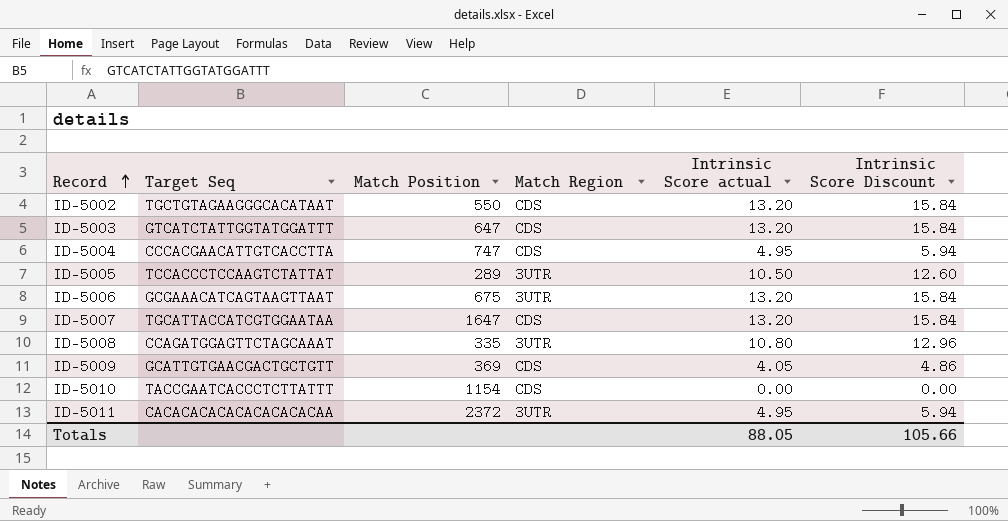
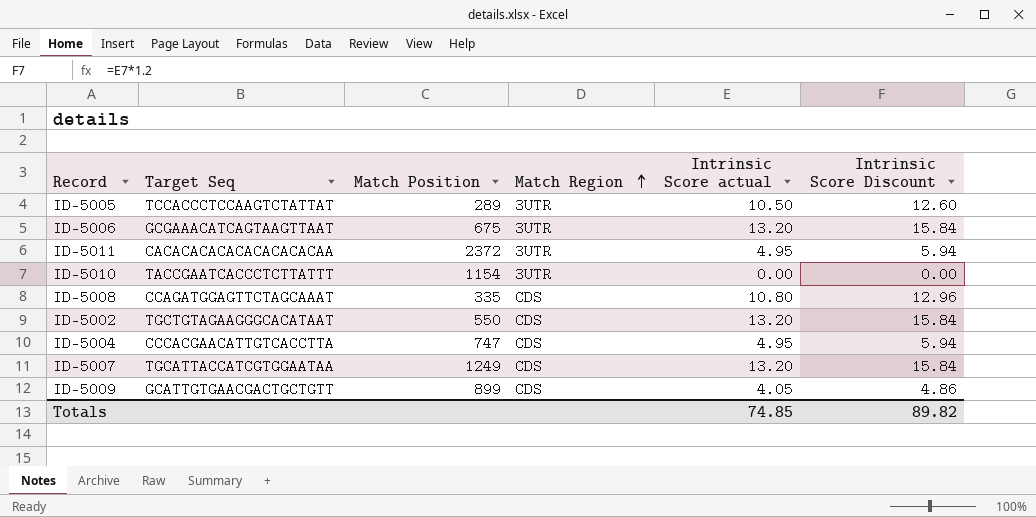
row order: Record ascending -> Match Region ascending
row ID-5003: GTCATCTATTGGTATGGATTT | 647 | CDS | 13.20 | 15.84 -> none
ID-5010 | Match Region: CDS -> 3UTR
ID-5008 | Match Region: 3UTR -> CDS
ID-5007 | Match Position: 1647 -> 1249
ID-5009 | Match Position: 369 -> 899
Totals | Intrinsic Score actual: 88.05 -> 74.85
Totals | Intrinsic Score Discount: 105.66 -> 89.82

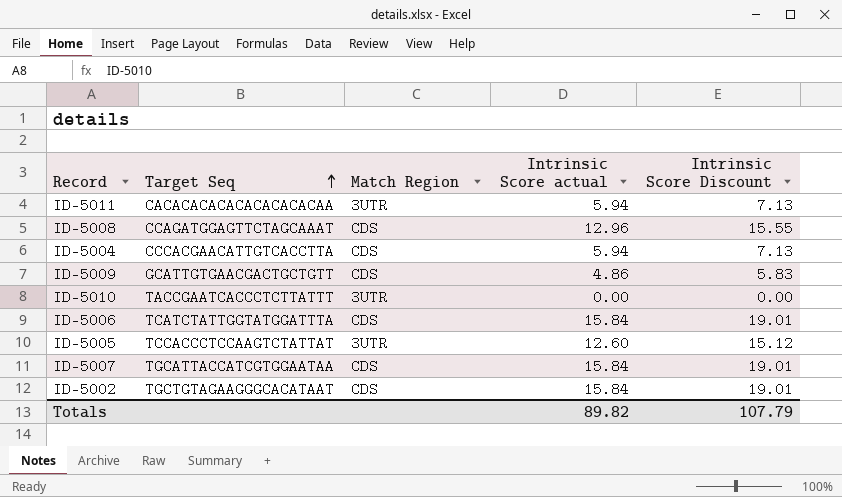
row order: Match Region ascending -> Target Seq ascending
column Match Position | position: 3 -> none
ID-5011 | Intrinsic Score actual: 4.95 -> 5.94
ID-5011 | Intrinsic Score Discount: 5.94 -> 7.13
ID-5008 | Intrinsic Score actual: 10.80 -> 12.96
ID-5008 | Intrinsic Score Discount: 12.96 -> 15.55
ID-5004 | Intrinsic Score actual: 4.95 -> 5.94
ID-5004 | Intrinsic Score Discount: 5.94 -> 7.13
ID-5009 | Intrinsic Score actual: 4.05 -> 4.86
ID-5009 | Intrinsic Score Discount: 4.86 -> 5.83
ID-5006 | Target Seq: GCGAAACATCAGTAAGTTAAT -> TCATCTATTGGTATGGATTTA
ID-5006 | Match Region: 3UTR -> CDS
ID-5006 | Intrinsic Score actual: 13.20 -> 15.84
ID-5006 | Intrinsic Score Discount: 15.84 -> 19.01
ID-5005 | Intrinsic Score actual: 10.50 -> 12.60
ID-5005 | Intrinsic Score Discount: 12.60 -> 15.12
ID-5007 | Intrinsic Score actual: 13.20 -> 15.84
ID-5007 | Intrinsic Score Discount: 15.84 -> 19.01
ID-5002 | Intrinsic Score actual: 13.20 -> 15.84
ID-5002 | Intrinsic Score Discount: 15.84 -> 19.01
Totals | Intrinsic Score actual: 74.85 -> 89.82
Totals | Intrinsic Score Discount: 89.82 -> 107.79

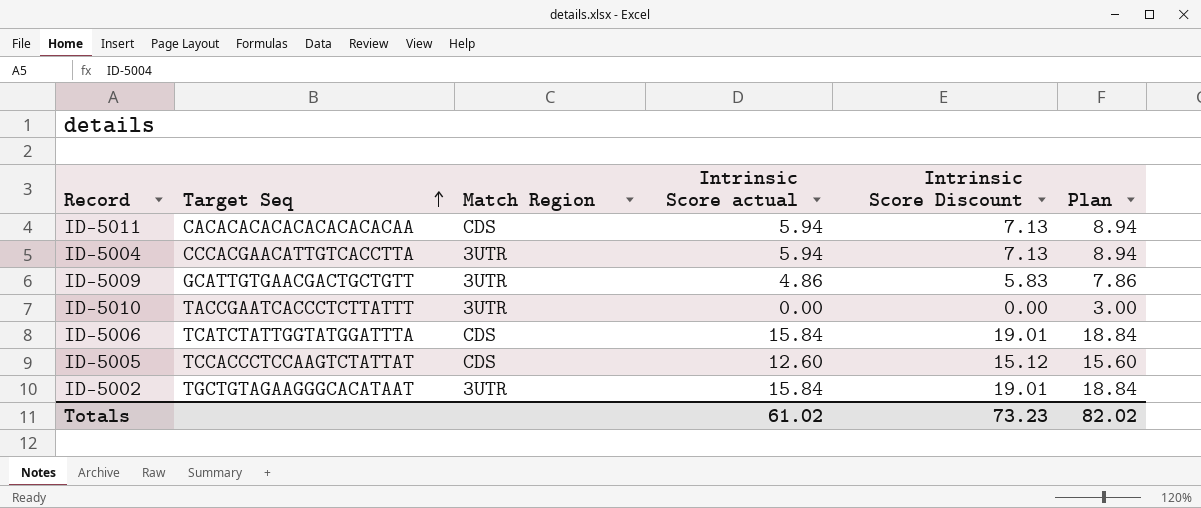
column Plan | formula: none -> [Intrinsic Score actual] + 3
row ID-5008: CCAGATGGAGTTCTAGCAAAT | CDS | 12.96 | 15.55 -> none
row ID-5007: TGCATTACCATCGTGGAATAA | CDS | 15.84 | 19.01 -> none
ID-5011 | Match Region: 3UTR -> CDS
ID-5004 | Match Region: CDS -> 3UTR
ID-5009 | Match Region: CDS -> 3UTR
ID-5005 | Match Region: 3UTR -> CDS
ID-5002 | Match Region: CDS -> 3UTR
Totals | Intrinsic Score actual: 89.82 -> 61.02
Totals | Intrinsic Score Discount: 107.79 -> 73.23

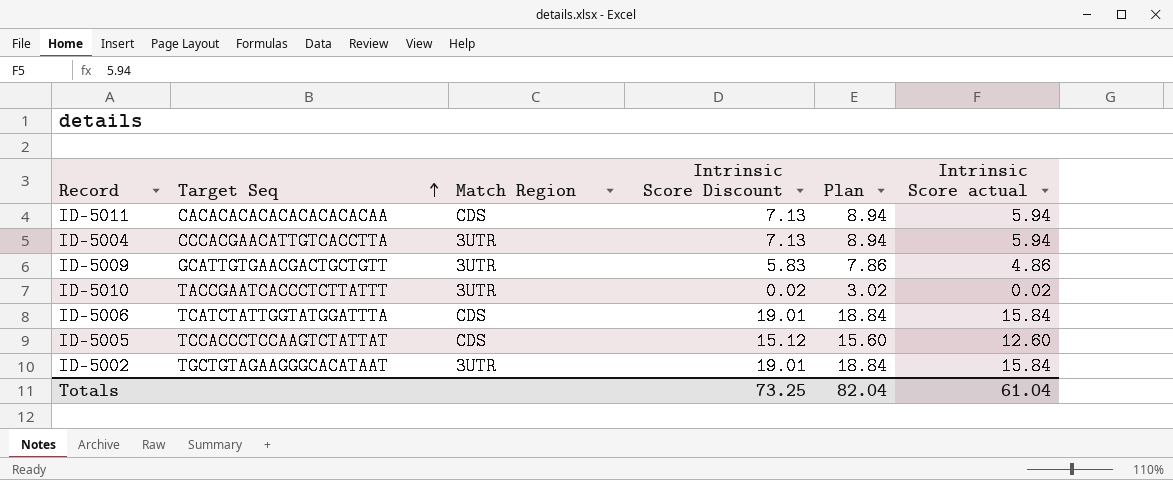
column Intrinsic Score actual | position: 4 -> 6
ID-5010 | Intrinsic Score Discount: 0.00 -> 0.02
ID-5010 | Plan: 3.00 -> 3.02
ID-5010 | Intrinsic Score actual: 0.00 -> 0.02
Totals | Intrinsic Score Discount: 73.23 -> 73.25
Totals | Plan: 82.02 -> 82.04
Totals | Intrinsic Score actual: 61.02 -> 61.04

